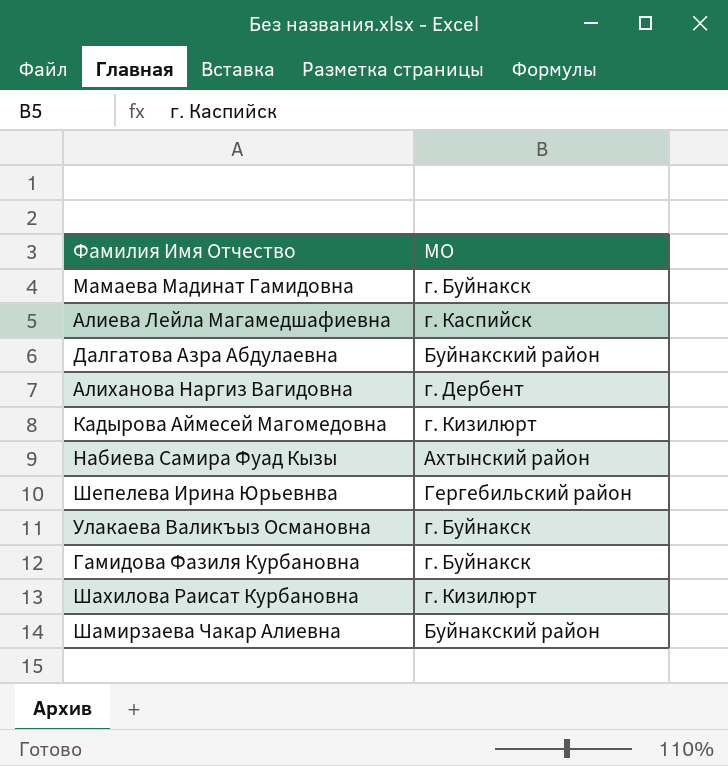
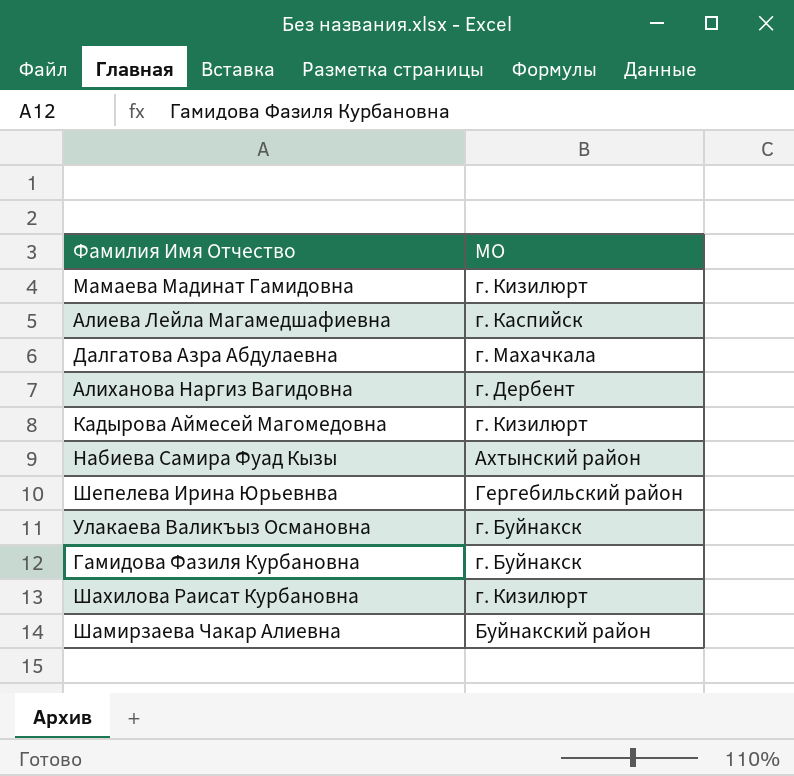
Мамаева Мадинат Гамидовна | МО: г. Буйнакск -> г. Кизилюрт
Далгатова Азра Абдулаевна | МО: Буйнакский район -> г. Махачкала

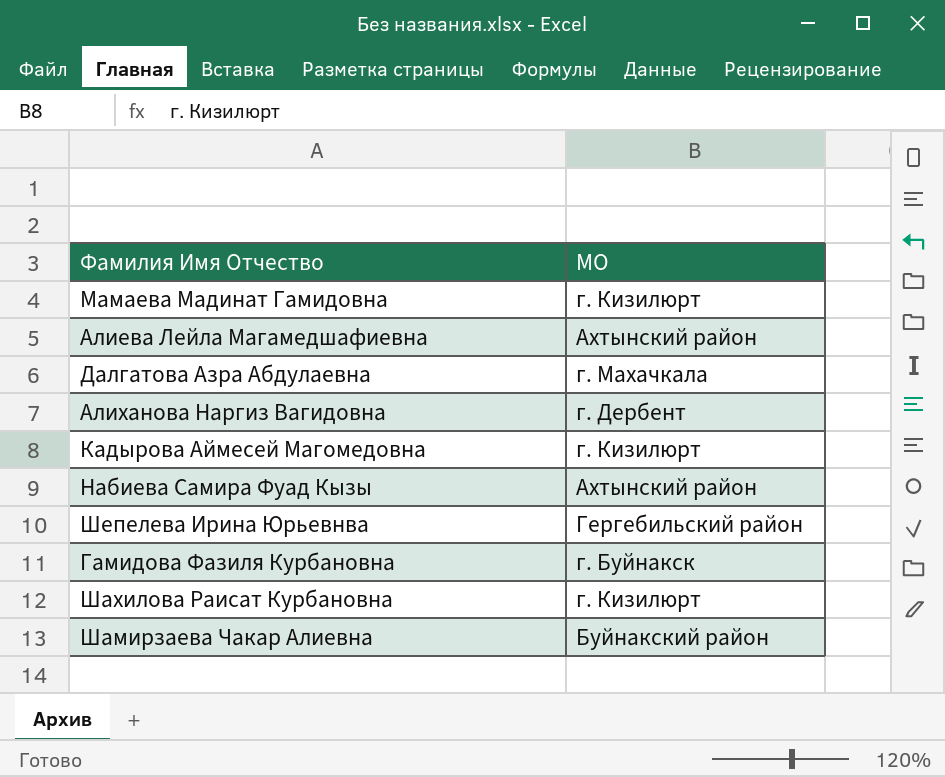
row Улакаева Валикъыз Османовна: г. Буйнакск -> none
Алиева Лейла Магамедшафиевна | МО: г. Каспийск -> Ахтынский район

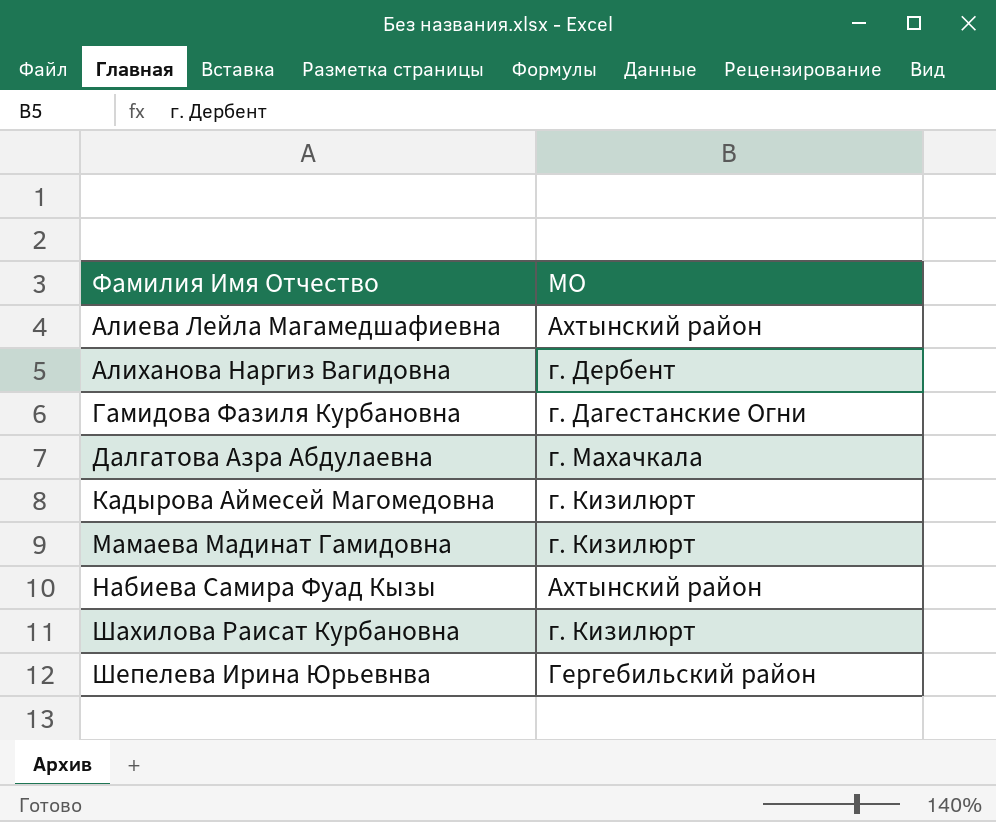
row order: none -> Фамилия Имя Отчество ascending
row Шамирзаева Чакар Алиевна: Буйнакский район -> none
Гамидова Фазиля Курбановна | МО: г. Буйнакск -> г. Дагестанские Огни

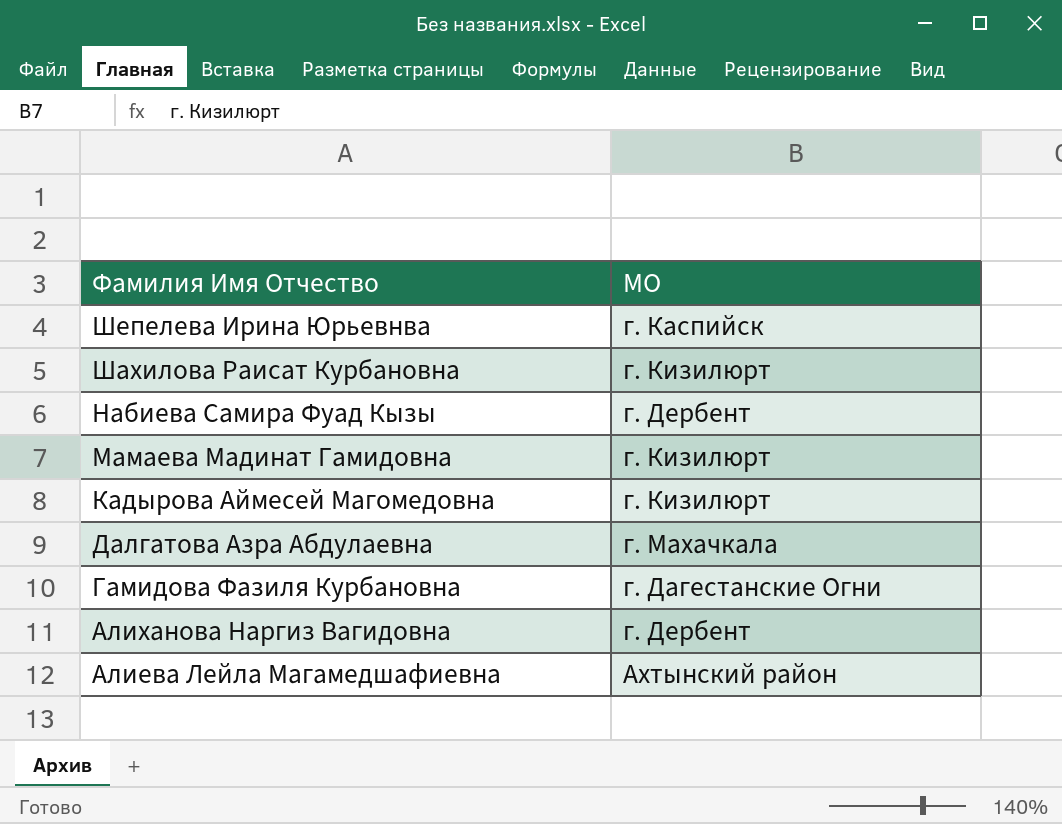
row order: Фамилия Имя Отчество ascending -> Фамилия Имя Отчество descending
Шепелева Ирина Юрьевнва | МО: Гергебильский район -> г. Каспийск
Набиева Самира Фуад Кызы | МО: Ахтынский район -> г. Дербент

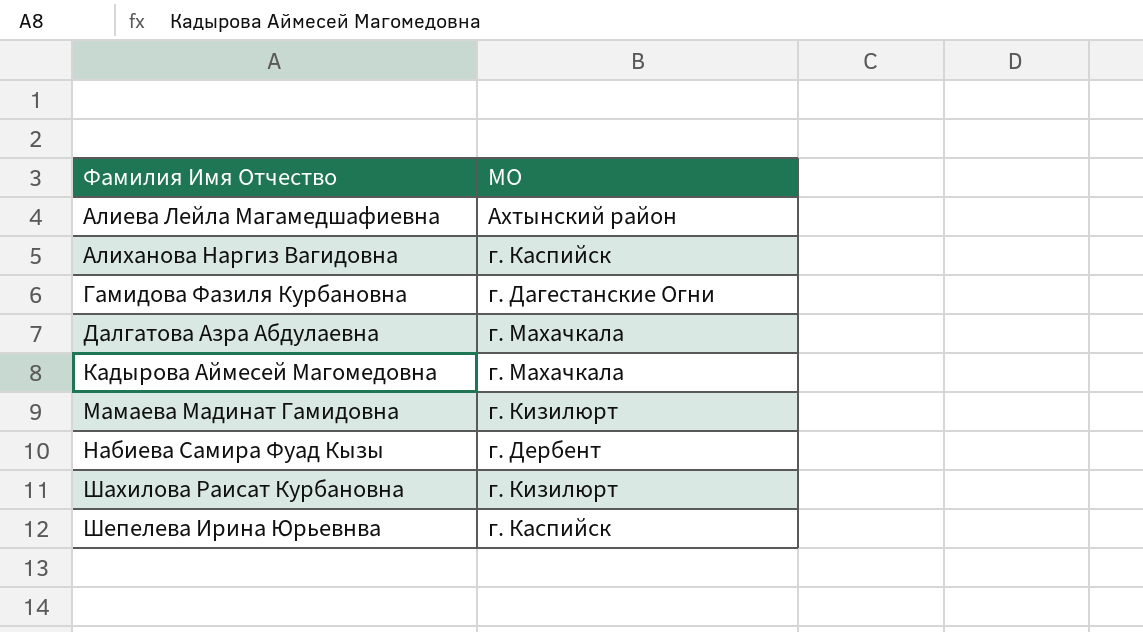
row order: Фамилия Имя Отчество descending -> Фамилия Имя Отчество ascending
Алиханова Наргиз Вагидовна | МО: г. Дербент -> г. Каспийск
Кадырова Аймесей Магомедовна | МО: г. Кизилюрт -> г. Махачкала

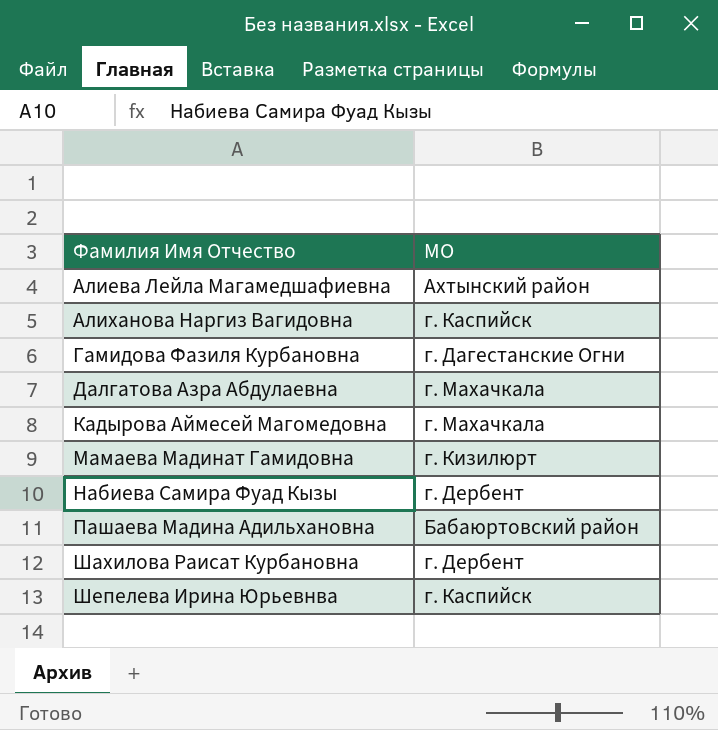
row Пашаева Мадина Адильхановна: none -> Бабаюртовский район
Шахилова Раисат Курбановна | МО: г. Кизилюрт -> г. Дербент

